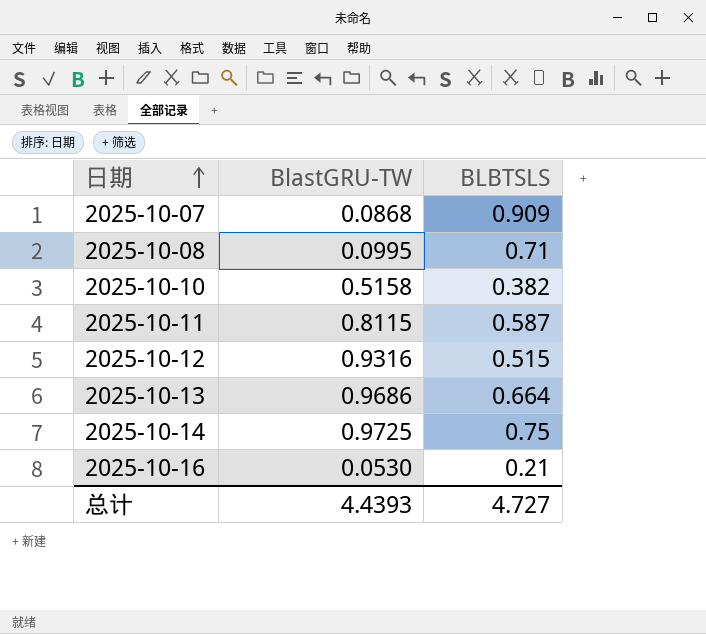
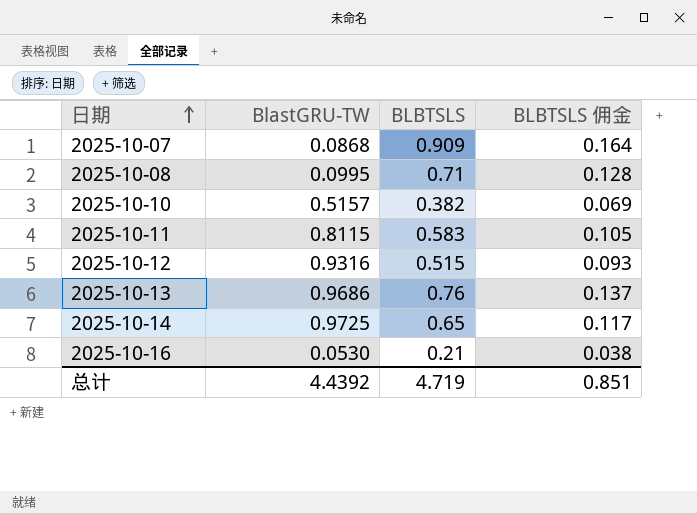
column BLBTSLS 佣金 | formula: none -> [BLBTSLS] * 0.18
2025-10-10 | BlastGRU-TW: 0.5158 -> 0.5157
2025-10-11 | BLBTSLS: 0.587 -> 0.583
2025-10-13 | BLBTSLS: 0.664 -> 0.76
2025-10-14 | BLBTSLS: 0.75 -> 0.65
总计 | BlastGRU-TW: 4.4393 -> 4.4392
总计 | BLBTSLS: 4.727 -> 4.719

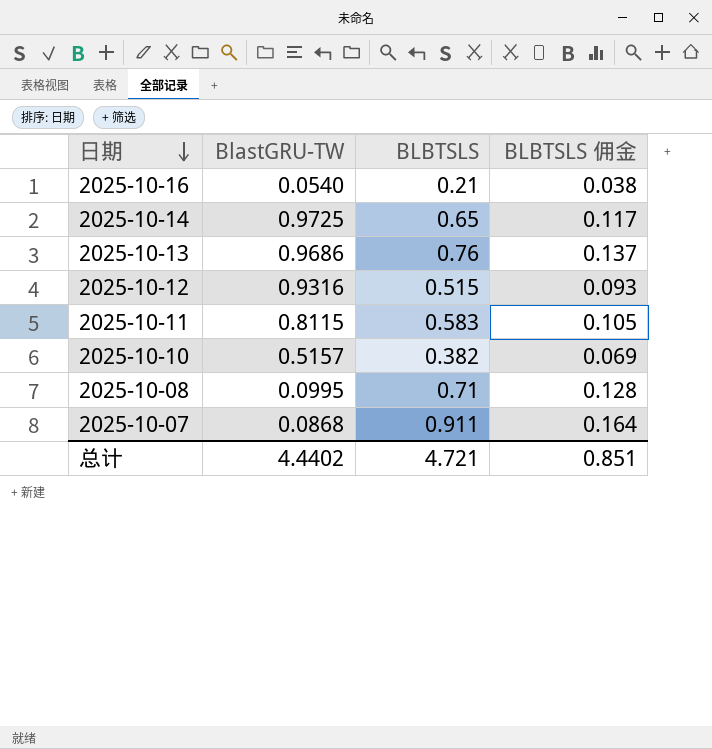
row order: 日期 ascending -> 日期 descending
2025-10-16 | BlastGRU-TW: 0.0530 -> 0.0540
2025-10-07 | BLBTSLS: 0.909 -> 0.911
总计 | BlastGRU-TW: 4.4392 -> 4.4402
总计 | BLBTSLS: 4.719 -> 4.721

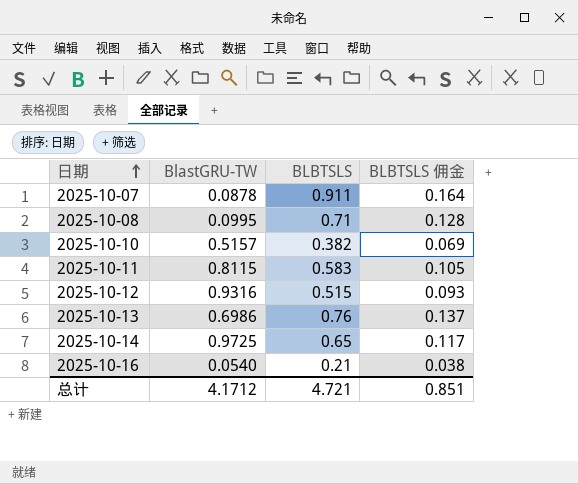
row order: 日期 descending -> 日期 ascending
2025-10-07 | BlastGRU-TW: 0.0868 -> 0.0878
2025-10-13 | BlastGRU-TW: 0.9686 -> 0.6986
总计 | BlastGRU-TW: 4.4402 -> 4.1712

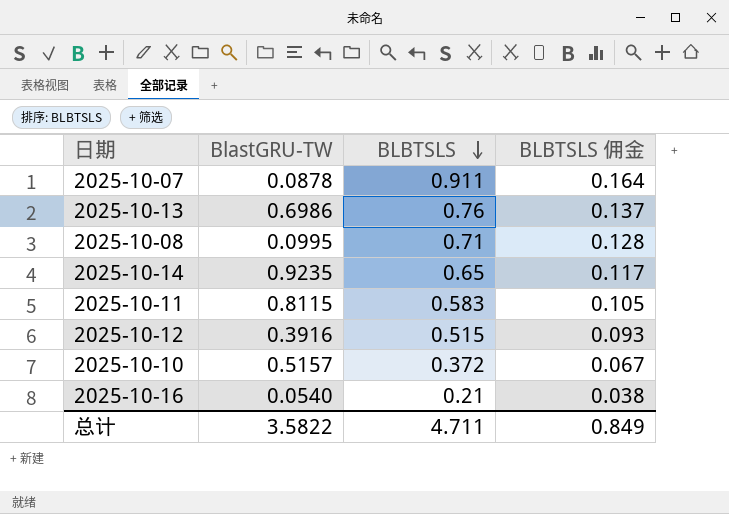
row order: 日期 ascending -> BLBTSLS descending
2025-10-14 | BlastGRU-TW: 0.9725 -> 0.9235
2025-10-12 | BlastGRU-TW: 0.9316 -> 0.3916
2025-10-10 | BLBTSLS: 0.382 -> 0.372
2025-10-10 | BLBTSLS 佣金: 0.069 -> 0.067
总计 | BlastGRU-TW: 4.1712 -> 3.5822
总计 | BLBTSLS: 4.721 -> 4.711
总计 | BLBTSLS 佣金: 0.851 -> 0.849

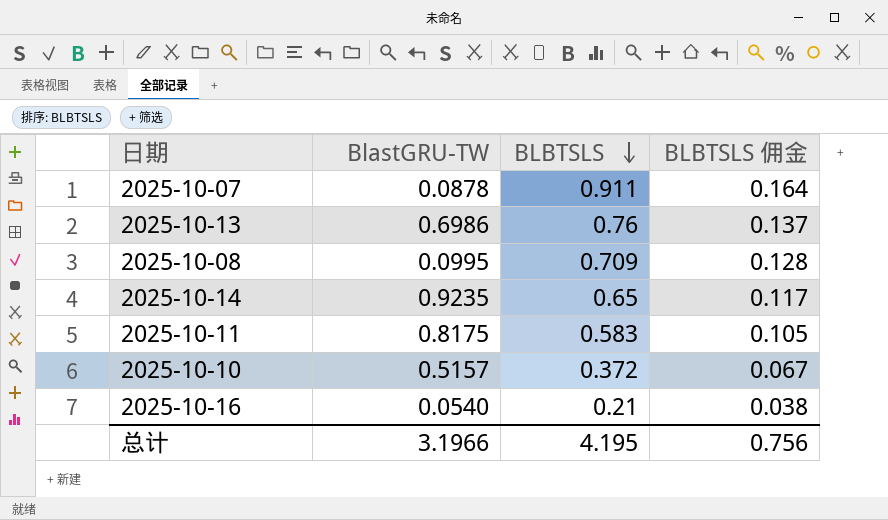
row 2025-10-12: 0.3916 | 0.515 | 0.093 -> none
2025-10-08 | BLBTSLS: 0.71 -> 0.709
2025-10-11 | BlastGRU-TW: 0.8115 -> 0.8175
总计 | BlastGRU-TW: 3.5822 -> 3.1966
总计 | BLBTSLS: 4.711 -> 4.195
总计 | BLBTSLS 佣金: 0.849 -> 0.756

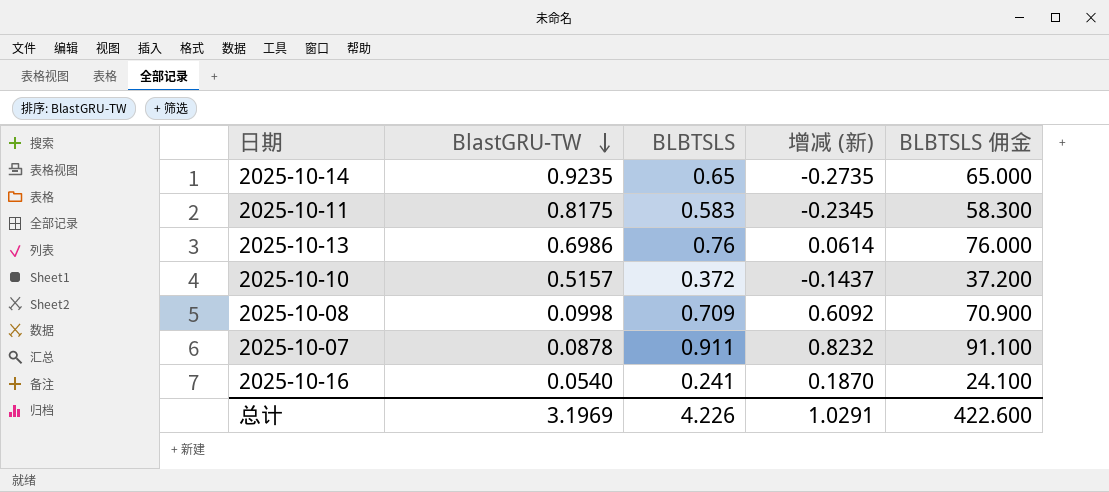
row order: BLBTSLS descending -> BlastGRU-TW descending
column 增减 (新) | formula: none -> [BLBTSLS] - [BlastGRU-TW]
column BLBTSLS 佣金 | formula: [BLBTSLS] * 0.18 -> [BLBTSLS] * 100
2025-10-08 | BlastGRU-TW: 0.0995 -> 0.0998
2025-10-16 | BLBTSLS: 0.21 -> 0.241
总计 | BlastGRU-TW: 3.1966 -> 3.1969
总计 | BLBTSLS: 4.195 -> 4.226
总计 | BLBTSLS 佣金: 0.756 -> 422.600

